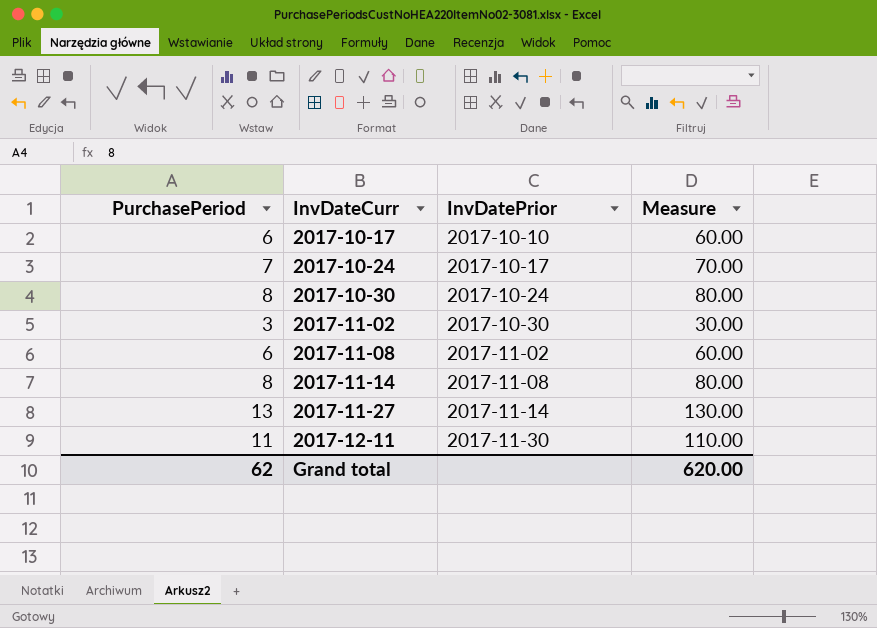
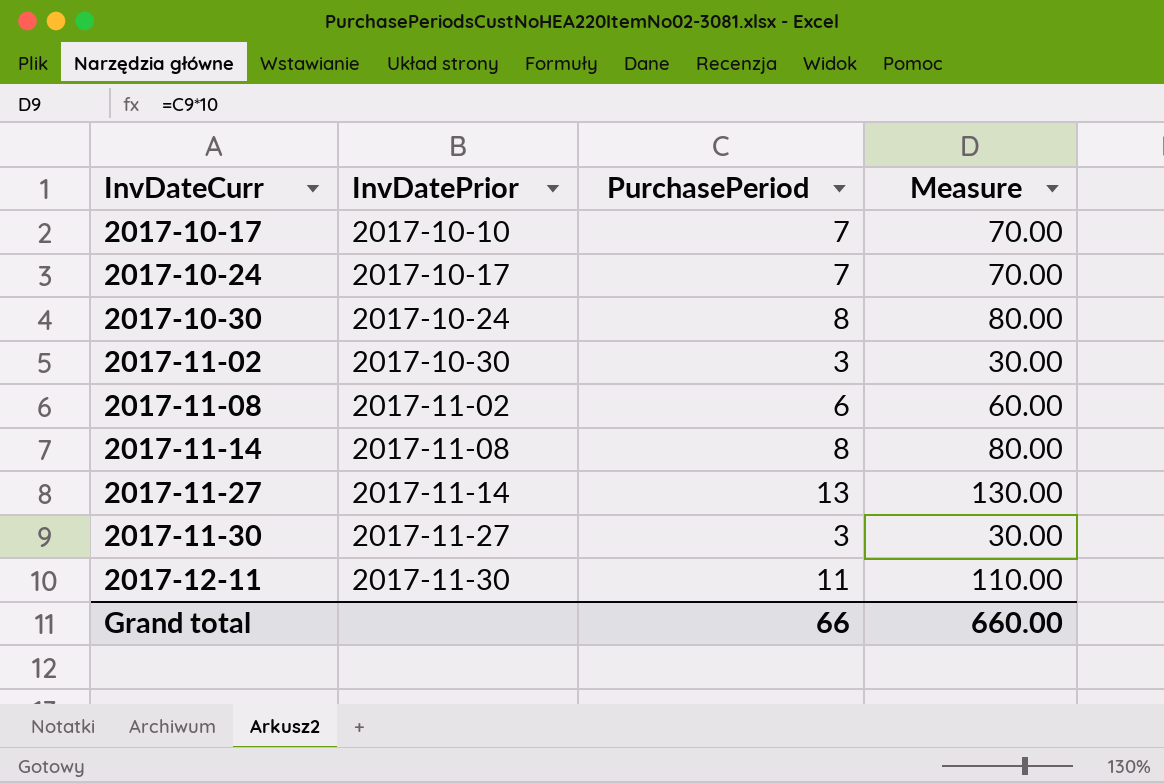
column PurchasePeriod | position: 1 -> 3
2017-10-17 | PurchasePeriod: 6 -> 7
2017-10-17 | Measure: 60.00 -> 70.00
row 2017-11-30: none -> 2017-11-27 | 3 | 30.00
Grand total | PurchasePeriod: 62 -> 66
Grand total | Measure: 620.00 -> 660.00

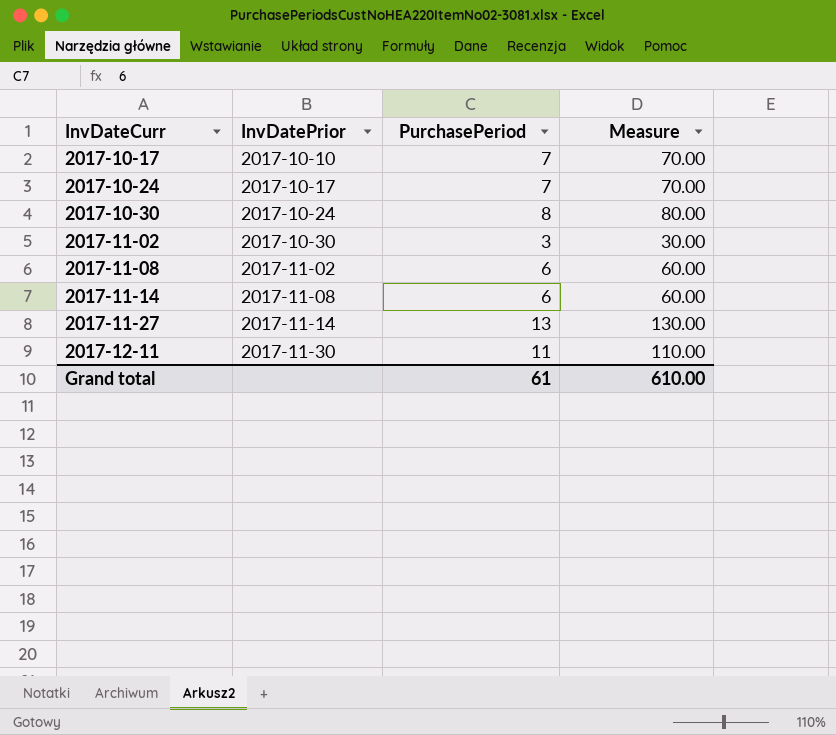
row 2017-11-30: 2017-11-27 | 3 | 30.00 -> none
2017-11-14 | PurchasePeriod: 8 -> 6
2017-11-14 | Measure: 80.00 -> 60.00
Grand total | PurchasePeriod: 66 -> 61
Grand total | Measure: 660.00 -> 610.00

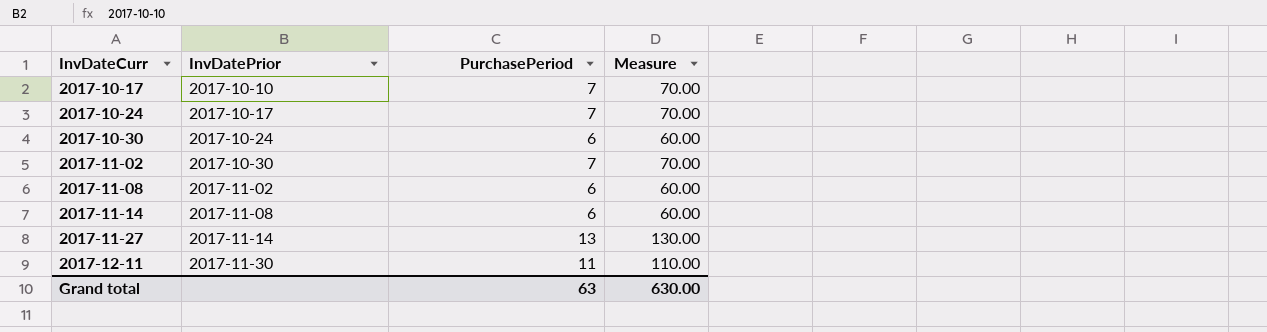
2017-10-30 | PurchasePeriod: 8 -> 6
2017-10-30 | Measure: 80.00 -> 60.00
2017-11-02 | PurchasePeriod: 3 -> 7
2017-11-02 | Measure: 30.00 -> 70.00
Grand total | PurchasePeriod: 61 -> 63
Grand total | Measure: 610.00 -> 630.00

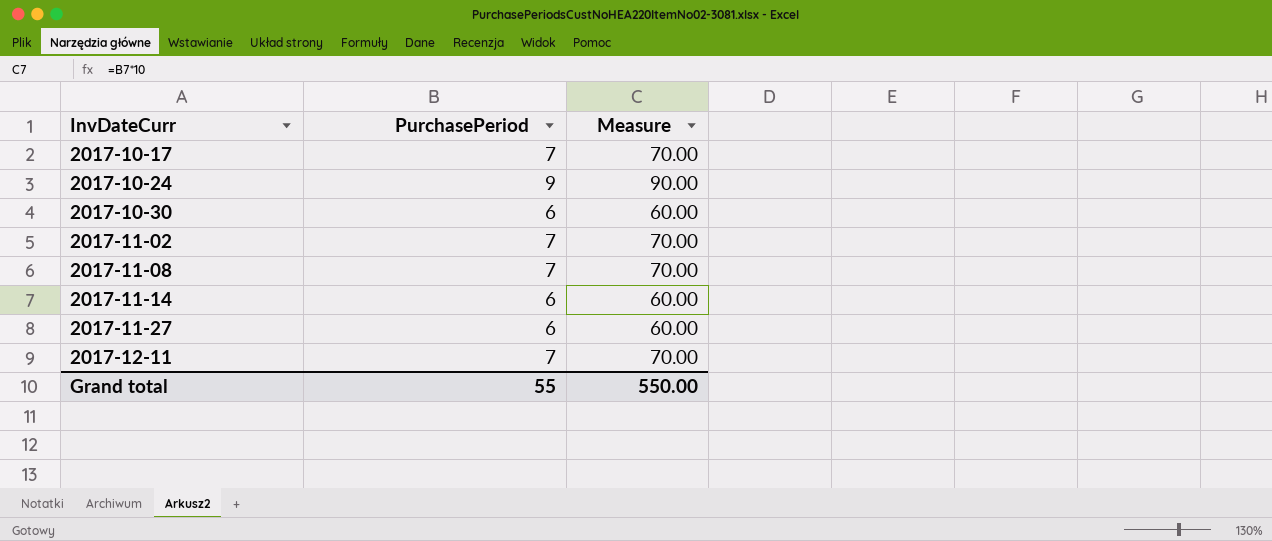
column InvDatePrior | position: 2 -> none
2017-10-24 | PurchasePeriod: 7 -> 9
2017-10-24 | Measure: 70.00 -> 90.00
2017-11-08 | PurchasePeriod: 6 -> 7
2017-11-08 | Measure: 60.00 -> 70.00
2017-11-27 | PurchasePeriod: 13 -> 6
2017-11-27 | Measure: 130.00 -> 60.00
2017-12-11 | PurchasePeriod: 11 -> 7
2017-12-11 | Measure: 110.00 -> 70.00
Grand total | PurchasePeriod: 63 -> 55
Grand total | Measure: 630.00 -> 550.00

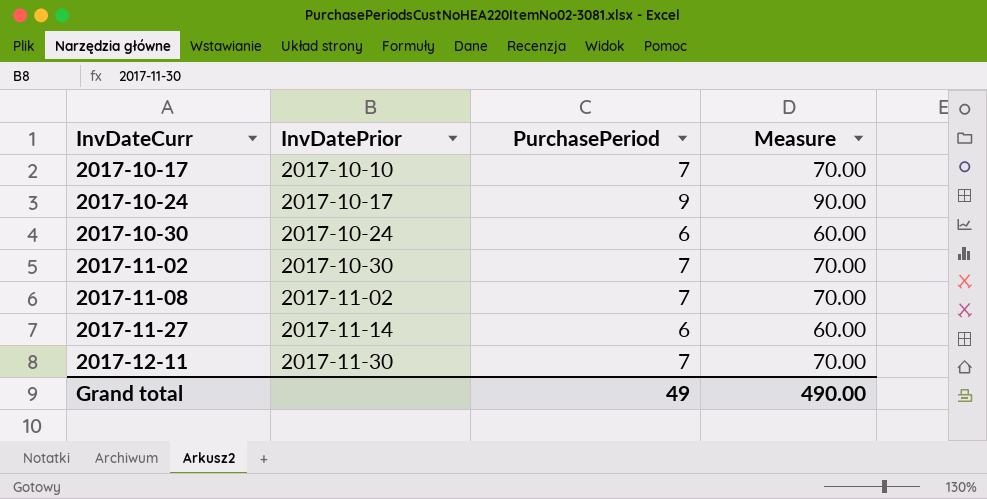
column InvDatePrior | position: none -> 2
row 2017-11-14: 6 | 60.00 -> none
Grand total | PurchasePeriod: 55 -> 49
Grand total | Measure: 550.00 -> 490.00

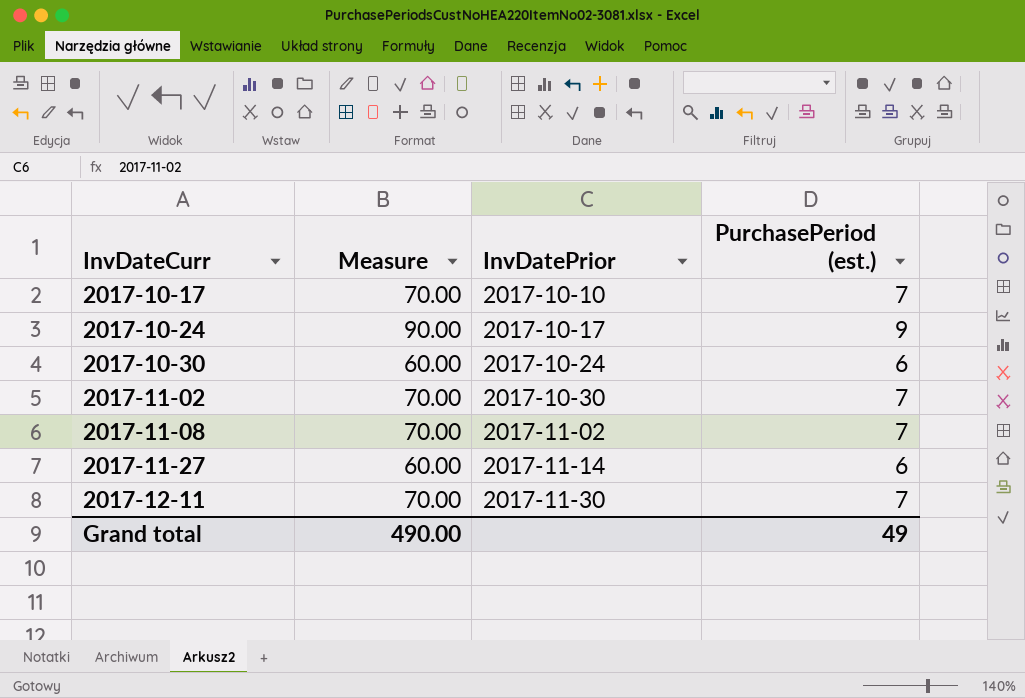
column Measure | position: 4 -> 2
column name: PurchasePeriod -> PurchasePeriod (est.)

